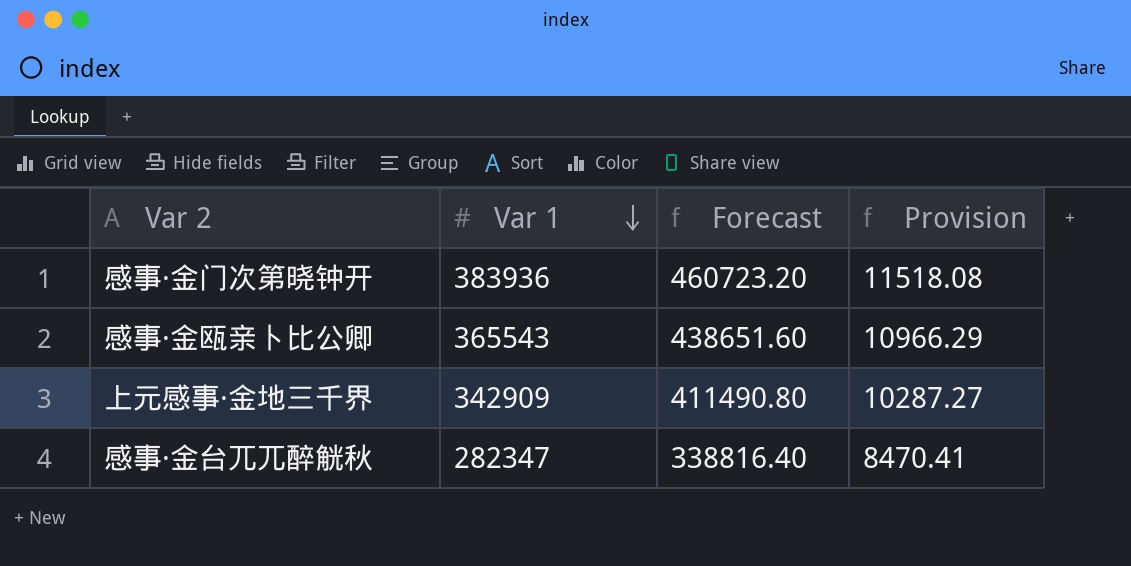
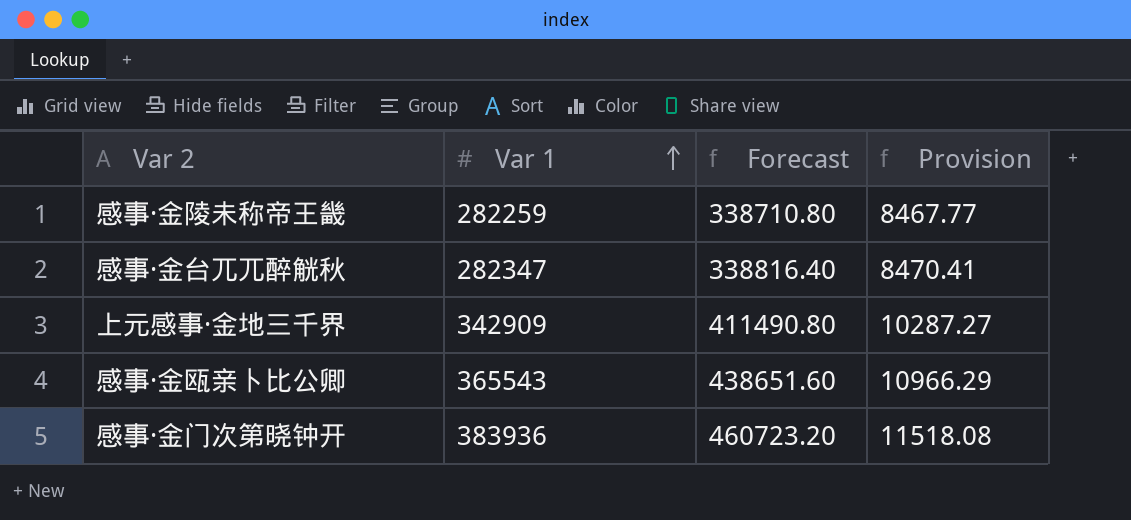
row order: Var 1 descending -> Var 1 ascending
row 感事·金陵未称帝王畿: none -> 282259 | 338710.80 | 8467.77

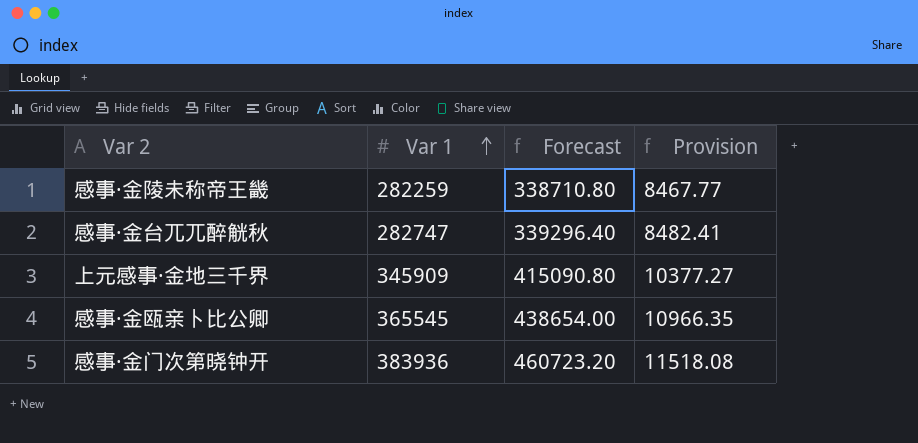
感事·金台兀兀醉觥秋 | Var 1: 282347 -> 282747
感事·金台兀兀醉觥秋 | Forecast: 338816.40 -> 339296.40
感事·金台兀兀醉觥秋 | Provision: 8470.41 -> 8482.41
上元感事·金地三千界 | Var 1: 342909 -> 345909
上元感事·金地三千界 | Forecast: 411490.80 -> 415090.80
上元感事·金地三千界 | Provision: 10287.27 -> 10377.27
感事·金瓯亲卜比公卿 | Var 1: 365543 -> 365545
感事·金瓯亲卜比公卿 | Forecast: 438651.60 -> 438654.00
感事·金瓯亲卜比公卿 | Provision: 10966.29 -> 10966.35

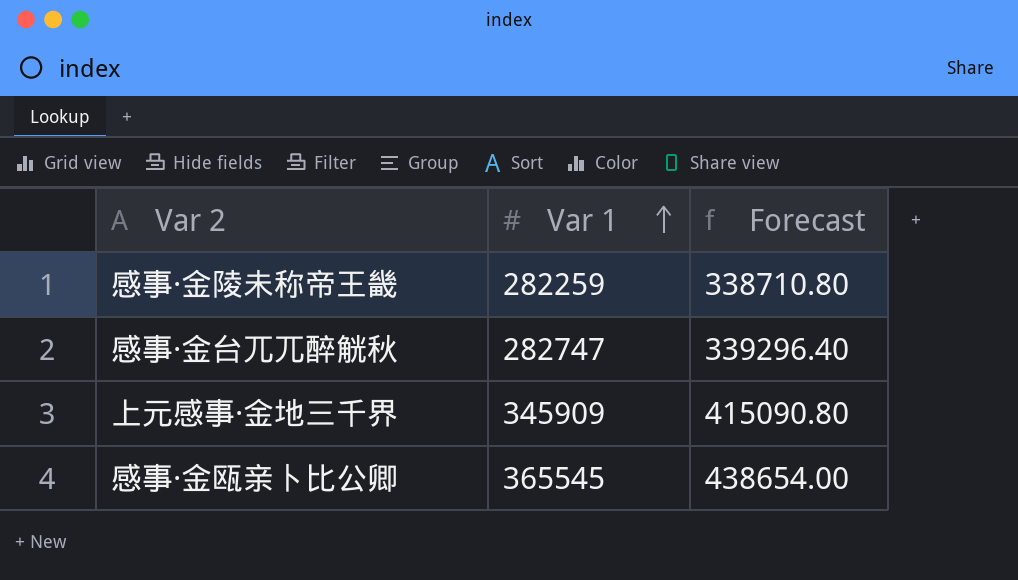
column Provision | formula: [Var 1] * 0.03 -> none
row 感事·金门次第晓钟开: 383936 | 460723.20 | 11518.08 -> none

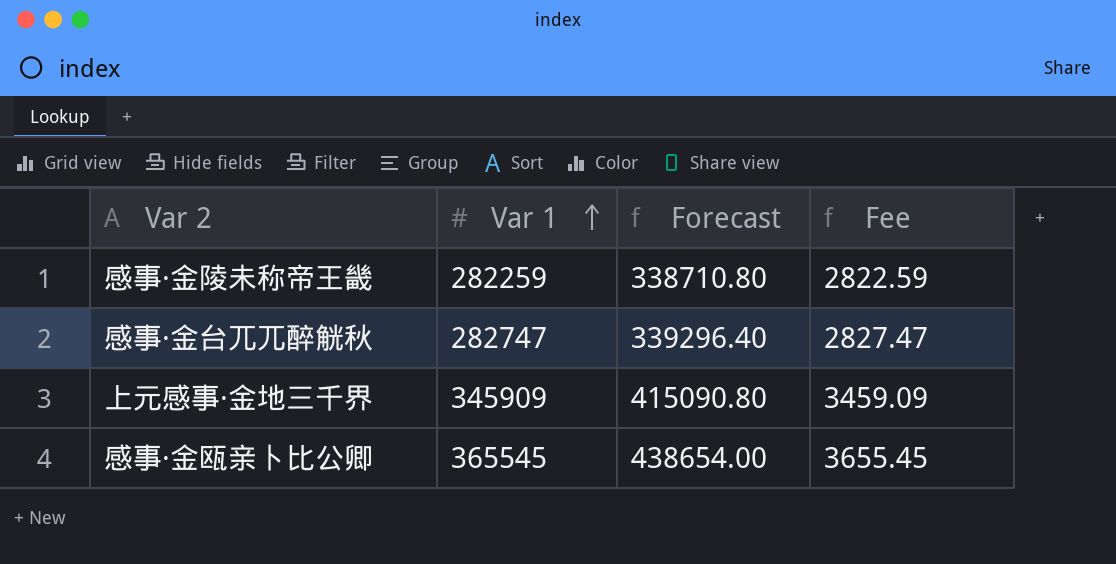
column Fee | formula: none -> [Var 1] * 0.01

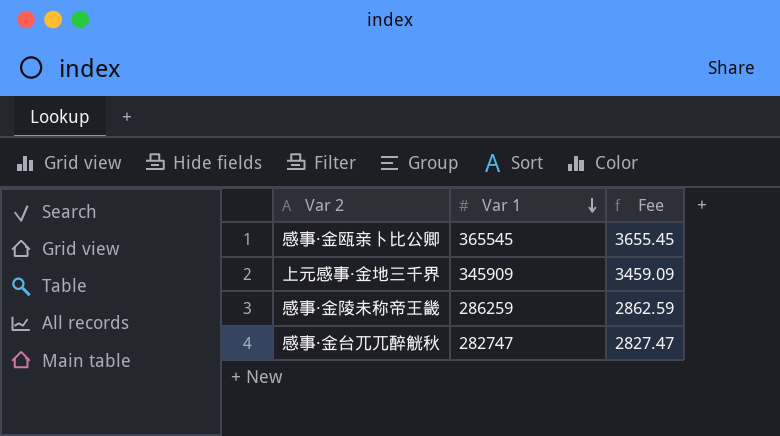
row order: Var 1 ascending -> Var 1 descending
column Forecast | formula: [Var 1] * 1.2 -> none
感事·金陵未称帝王畿 | Var 1: 282259 -> 286259
感事·金陵未称帝王畿 | Fee: 2822.59 -> 2862.59

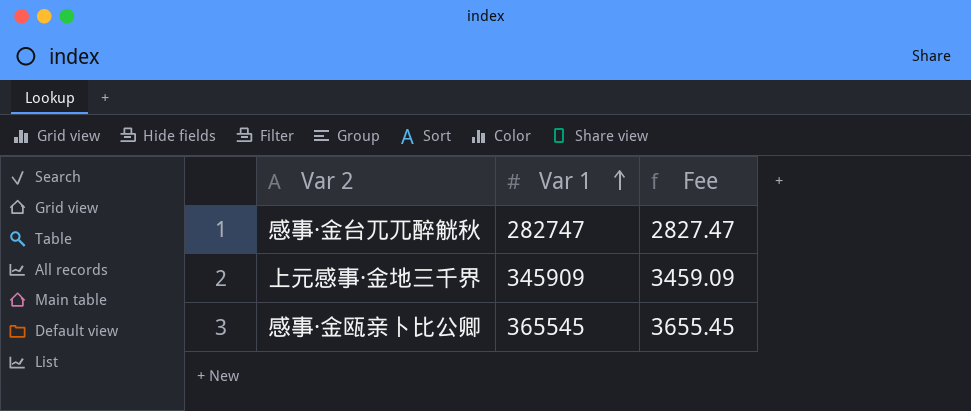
row order: Var 1 descending -> Var 1 ascending
row 感事·金陵未称帝王畿: 286259 | 2862.59 -> none

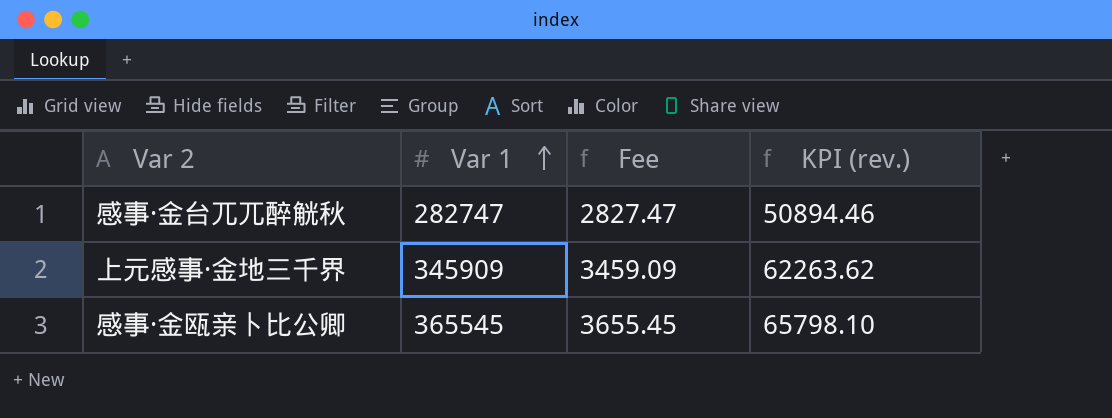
column KPI (rev.) | formula: none -> [Var 1] * 0.18

